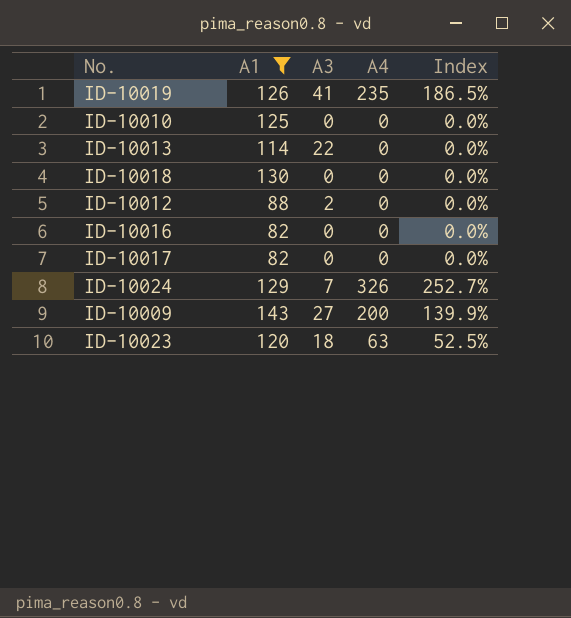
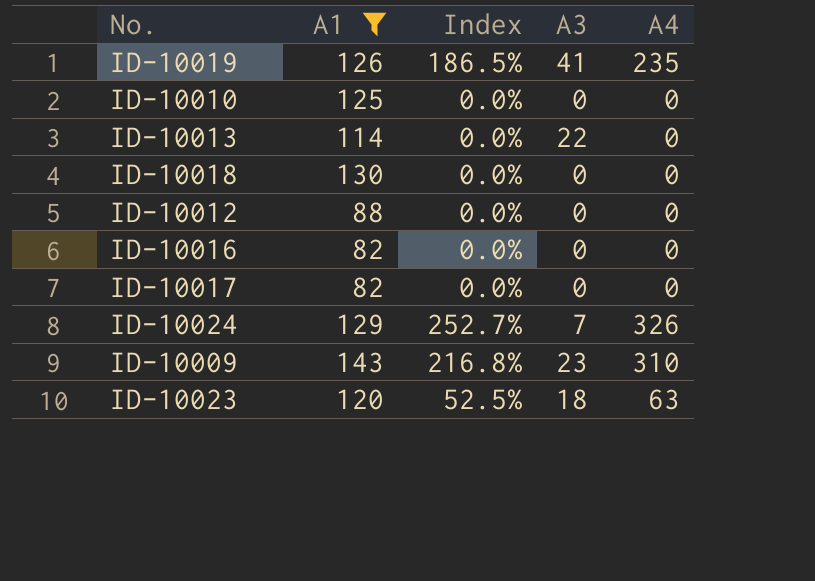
column Index | position: 5 -> 3
ID-10012 | A3: 2 -> 0
ID-10009 | Index: 139.9% -> 216.8%
ID-10009 | A3: 27 -> 23
ID-10009 | A4: 200 -> 310

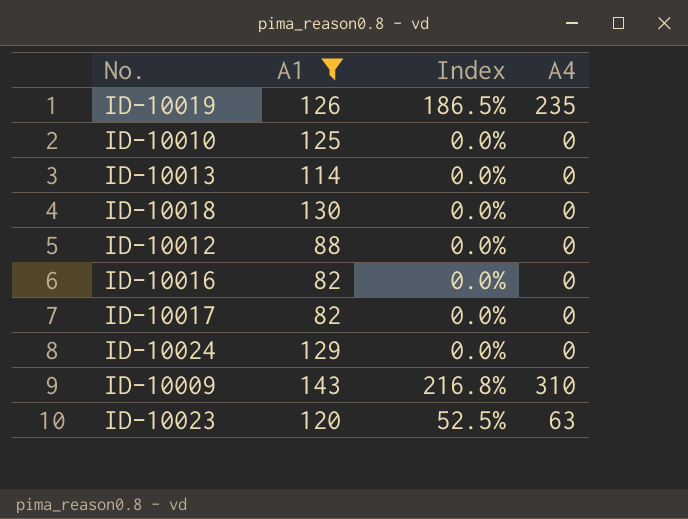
column A3 | position: 4 -> none
ID-10024 | Index: 252.7% -> 0.0%
ID-10024 | A4: 326 -> 0

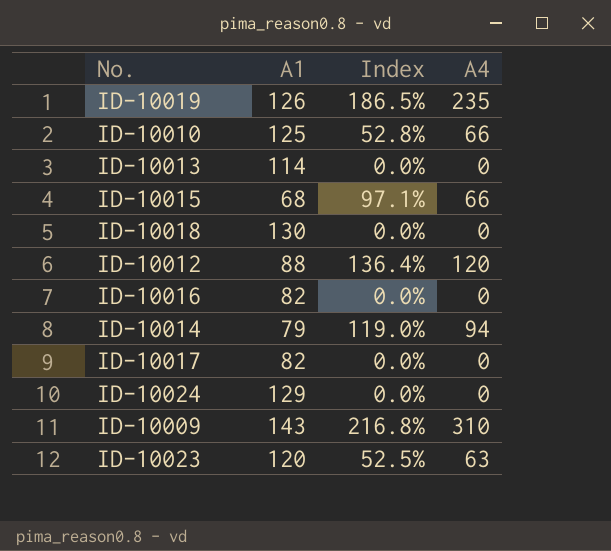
filter: A1 >= 82 -> none
ID-10010 | Index: 0.0% -> 52.8%
ID-10010 | A4: 0 -> 66
ID-10012 | Index: 0.0% -> 136.4%
ID-10012 | A4: 0 -> 120

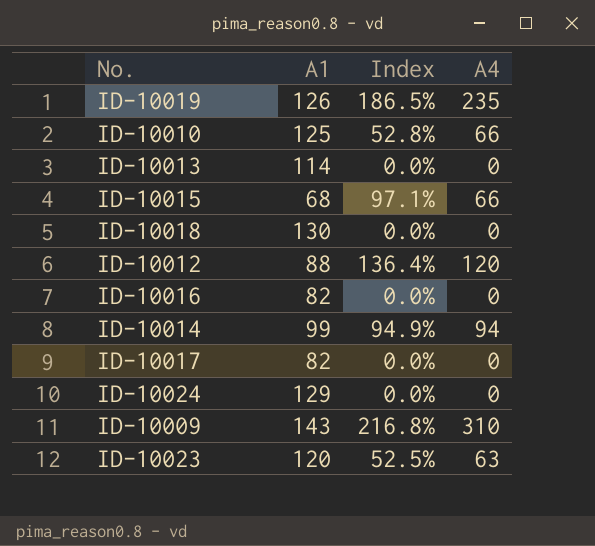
ID-10014 | A1: 79 -> 99
ID-10014 | Index: 119.0% -> 94.9%

